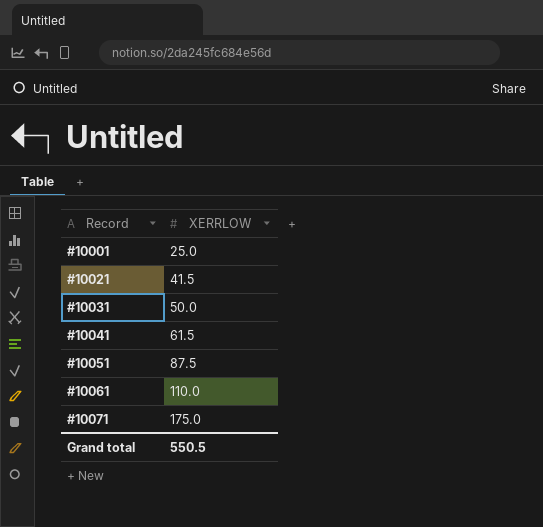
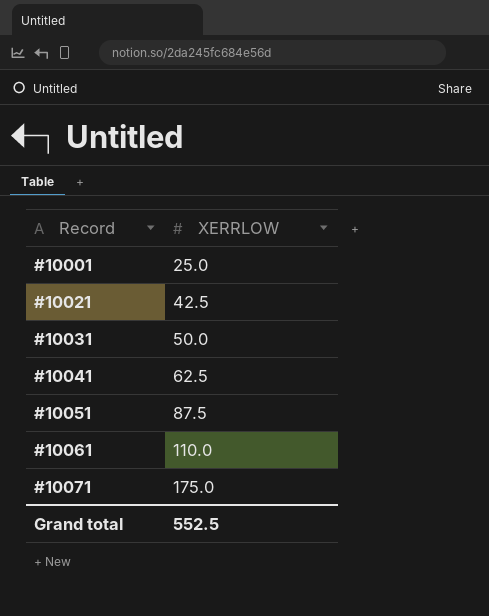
#10021 | XERRLOW: 41.5 -> 42.5
#10041 | XERRLOW: 61.5 -> 62.5
Grand total | XERRLOW: 550.5 -> 552.5

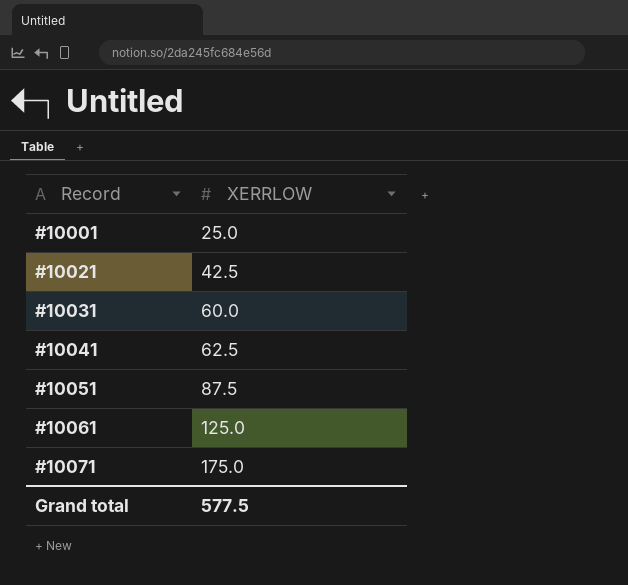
#10031 | XERRLOW: 50.0 -> 60.0
#10061 | XERRLOW: 110.0 -> 125.0
Grand total | XERRLOW: 552.5 -> 577.5

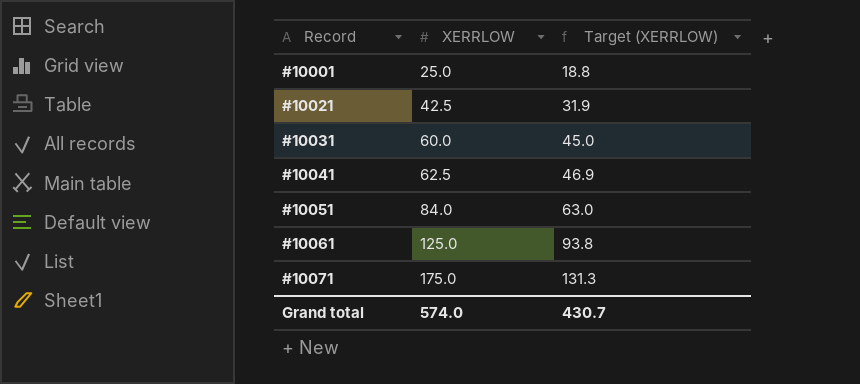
column Target (XERRLOW) | formula: none -> [XERRLOW] * 0.75
#10051 | XERRLOW: 87.5 -> 84.0
Grand total | XERRLOW: 577.5 -> 574.0

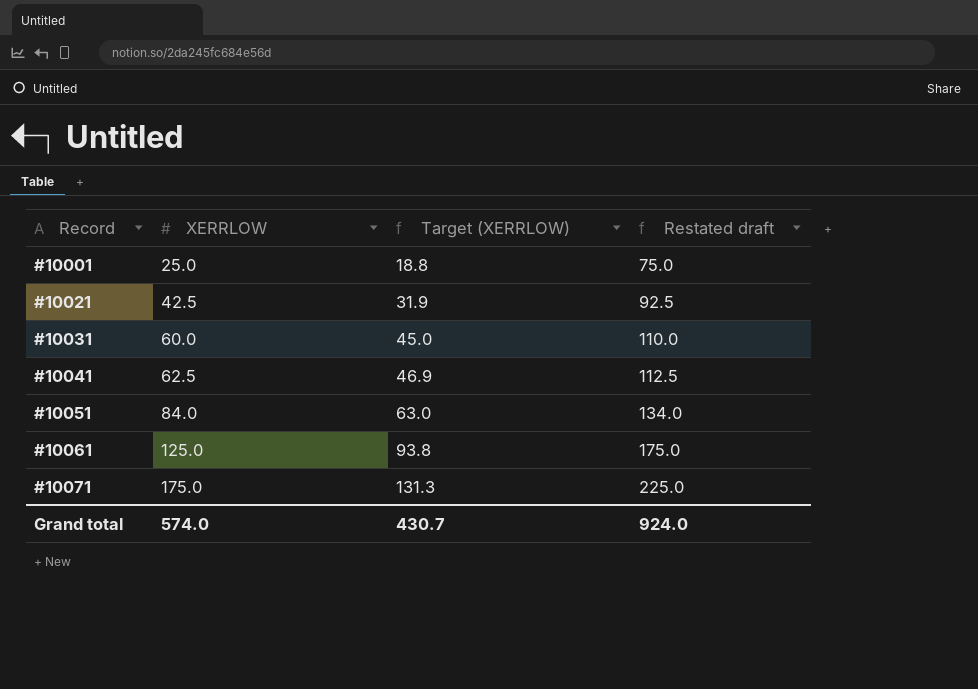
column Restated draft | formula: none -> [XERRLOW] + 50

